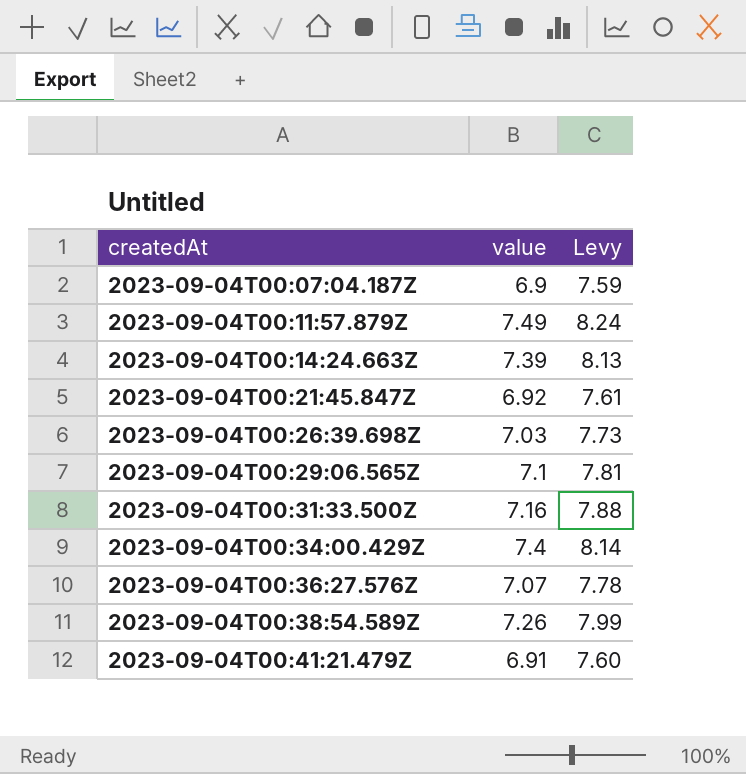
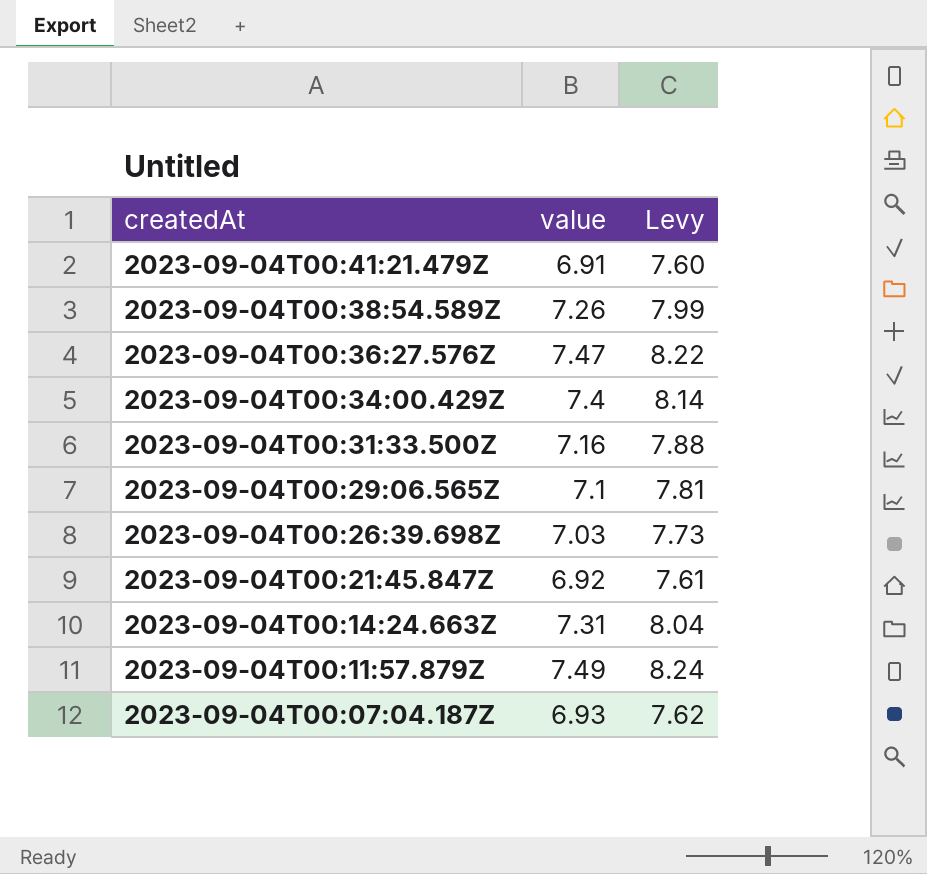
row order: createdAt ascending -> createdAt descending
2023-09-04T00:36:27.576Z | value: 7.07 -> 7.47
2023-09-04T00:36:27.576Z | Levy: 7.78 -> 8.22
2023-09-04T00:14:24.663Z | value: 7.39 -> 7.31
2023-09-04T00:14:24.663Z | Levy: 8.13 -> 8.04
2023-09-04T00:07:04.187Z | value: 6.9 -> 6.93
2023-09-04T00:07:04.187Z | Levy: 7.59 -> 7.62

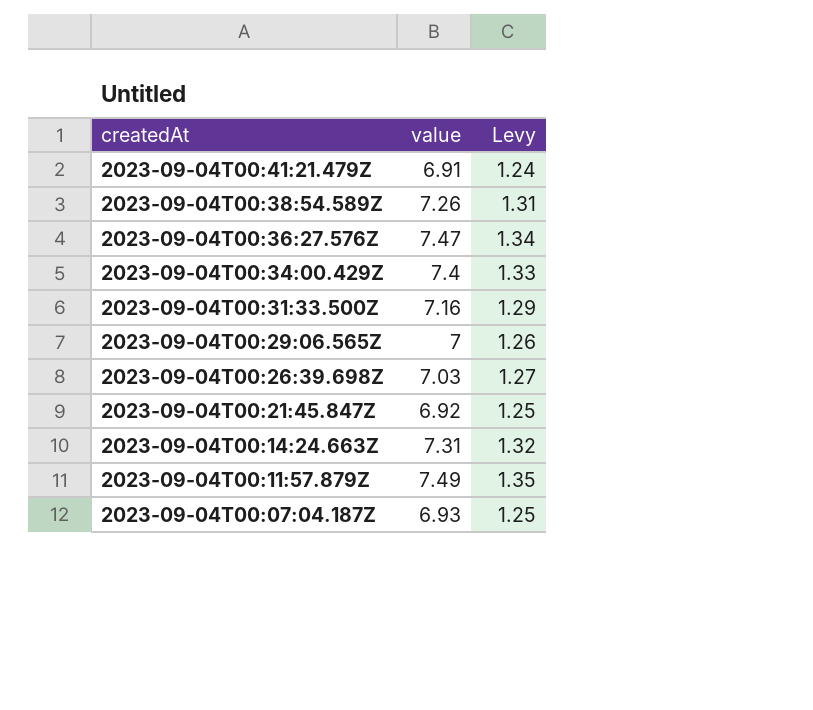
column Levy | formula: [value] * 1.1 -> [value] * 0.18
2023-09-04T00:29:06.565Z | value: 7.1 -> 7

